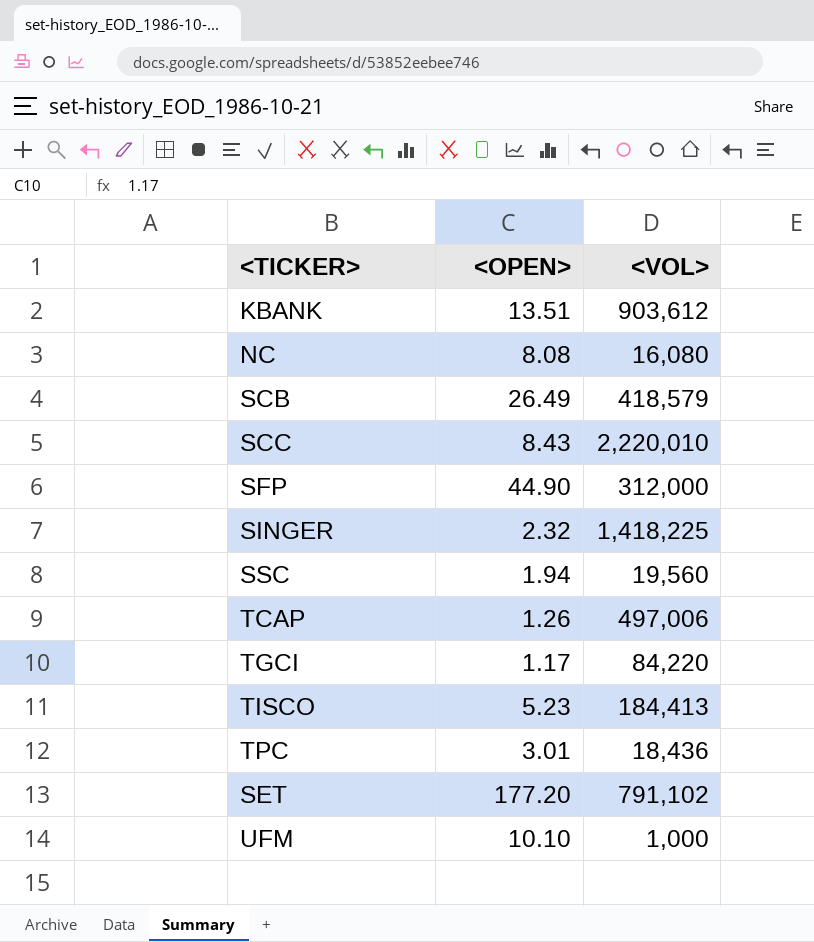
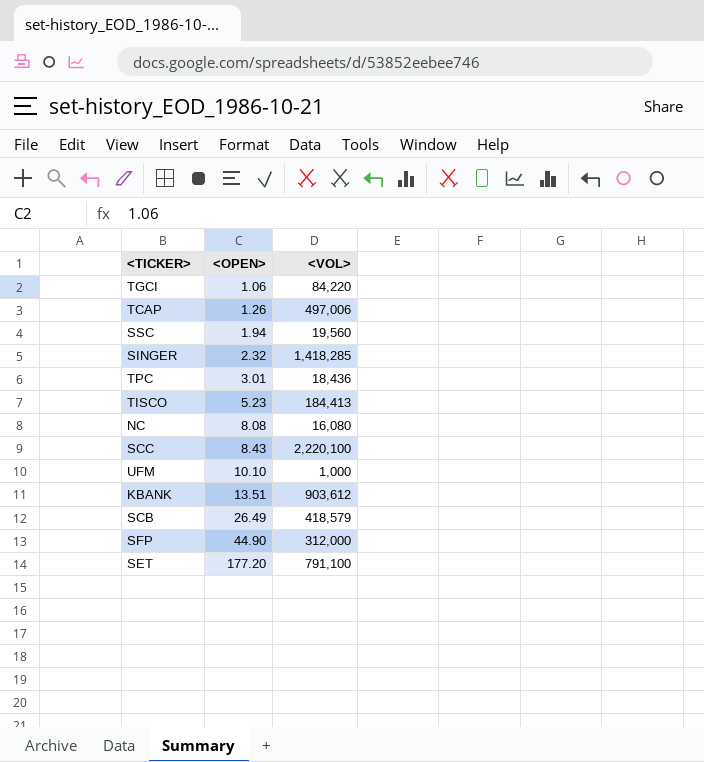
row order: none -> <OPEN> ascending
TGCI | <OPEN>: 1.17 -> 1.06
SINGER | <VOL>: 1,418,225 -> 1,418,285
SCC | <VOL>: 2,220,010 -> 2,220,100
SET | <VOL>: 791,102 -> 791,100

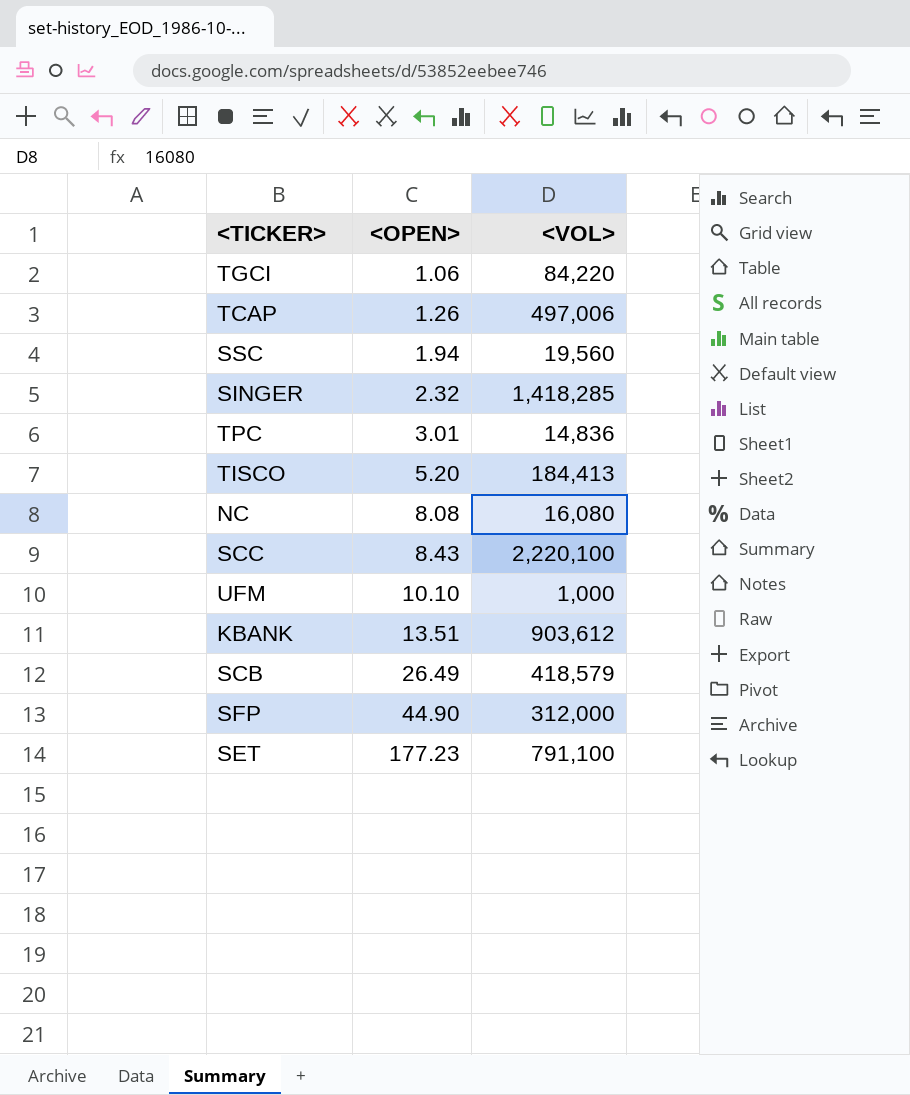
TPC | <VOL>: 18,436 -> 14,836
TISCO | <OPEN>: 5.23 -> 5.20
SET | <OPEN>: 177.20 -> 177.23

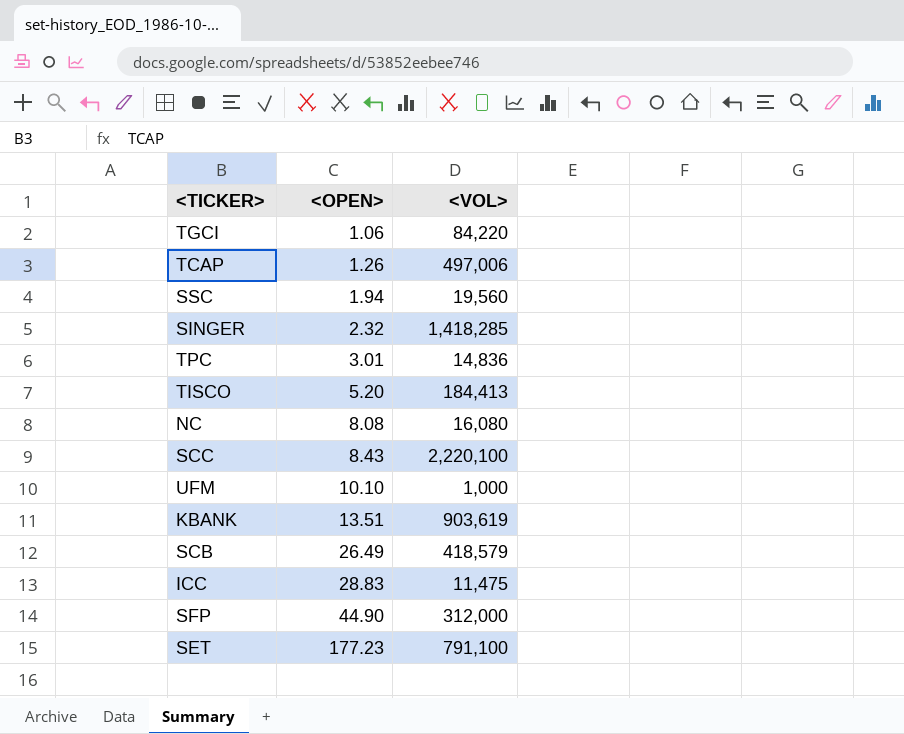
KBANK | <VOL>: 903,612 -> 903,619
row ICC: none -> 28.83 | 11,475

